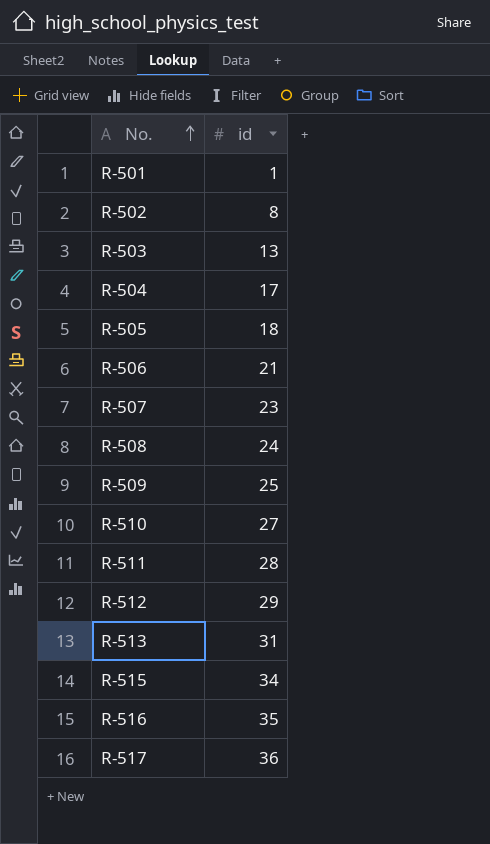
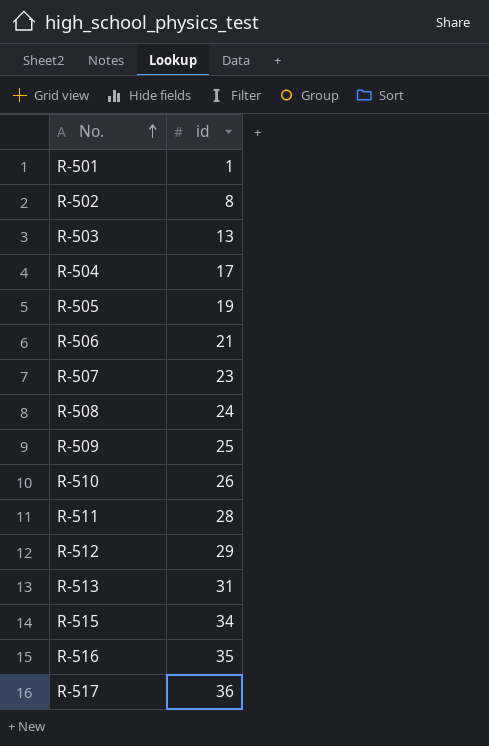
R-505 | id: 18 -> 19
R-510 | id: 27 -> 26

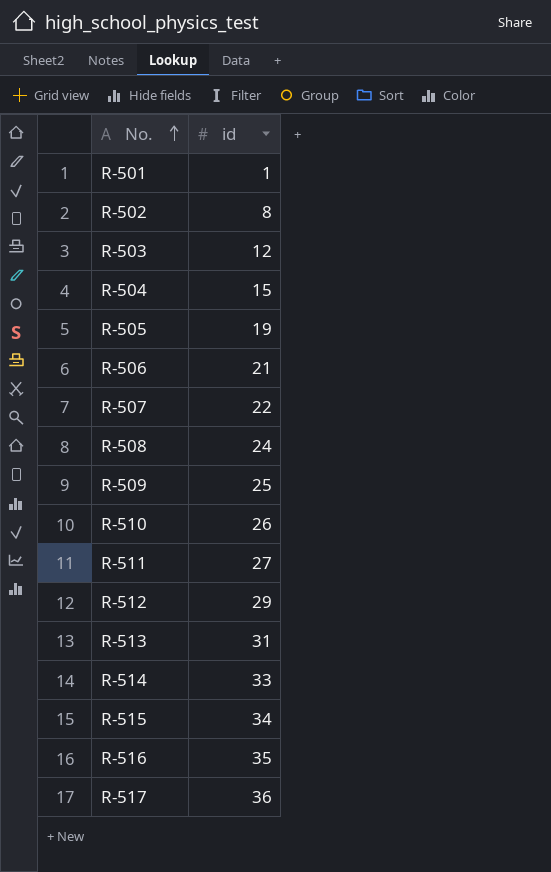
R-503 | id: 13 -> 12
R-504 | id: 17 -> 15
R-507 | id: 23 -> 22
R-511 | id: 28 -> 27
row R-514: none -> 33

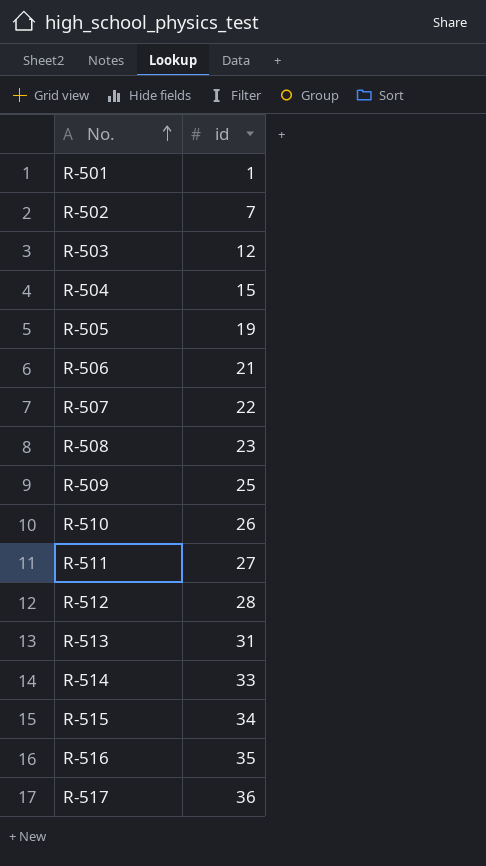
R-502 | id: 8 -> 7
R-508 | id: 24 -> 23
R-512 | id: 29 -> 28

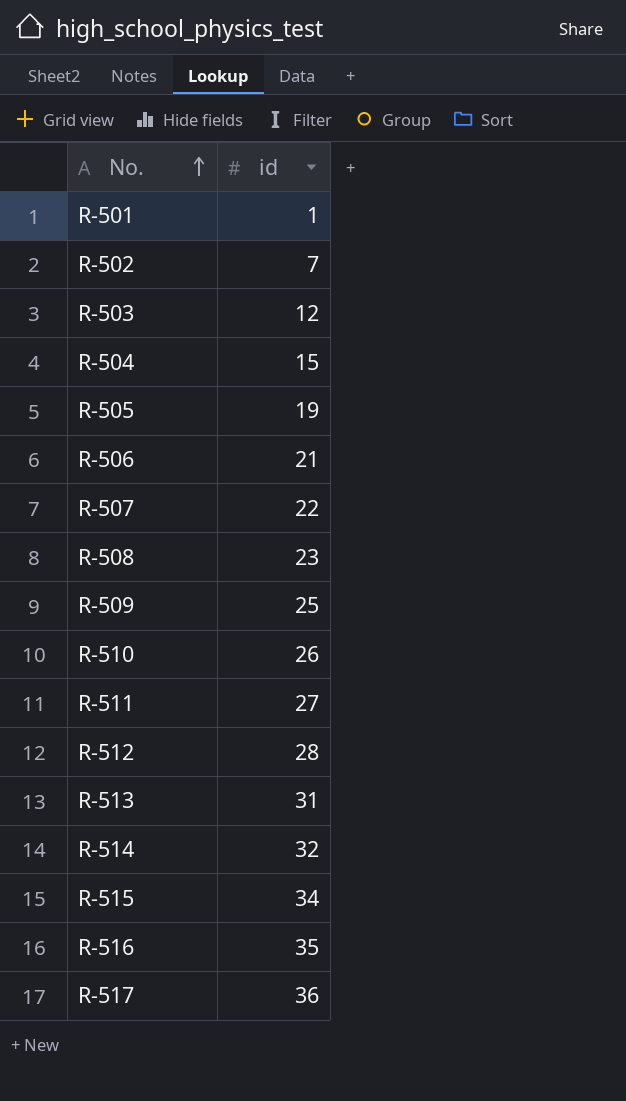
R-514 | id: 33 -> 32

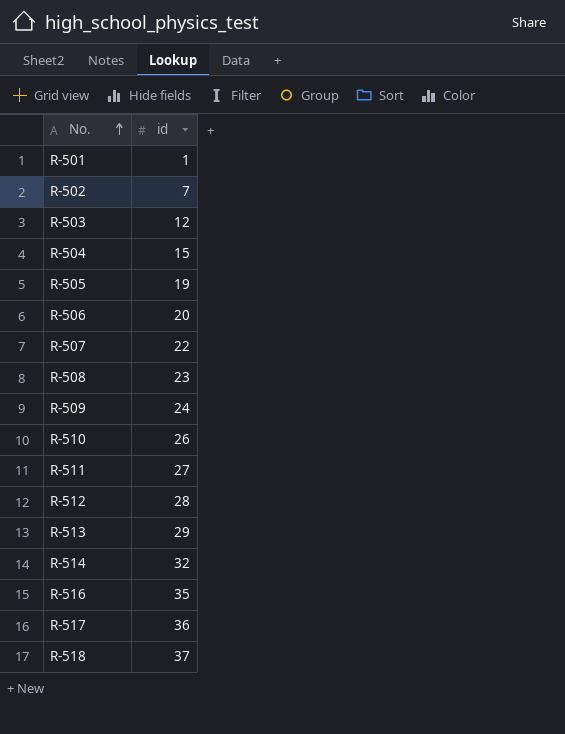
row R-515: 34 -> none
R-506 | id: 21 -> 20
R-509 | id: 25 -> 24
R-513 | id: 31 -> 29
row R-518: none -> 37

